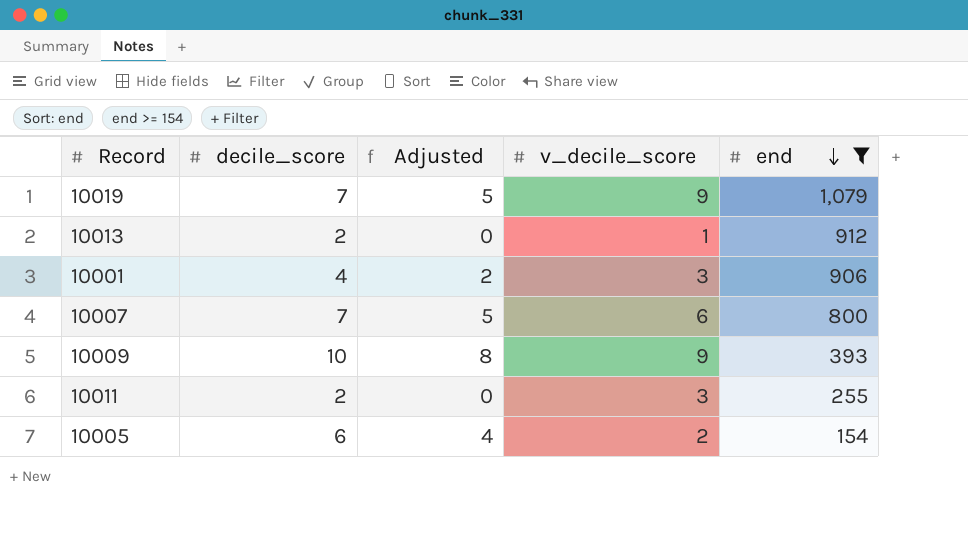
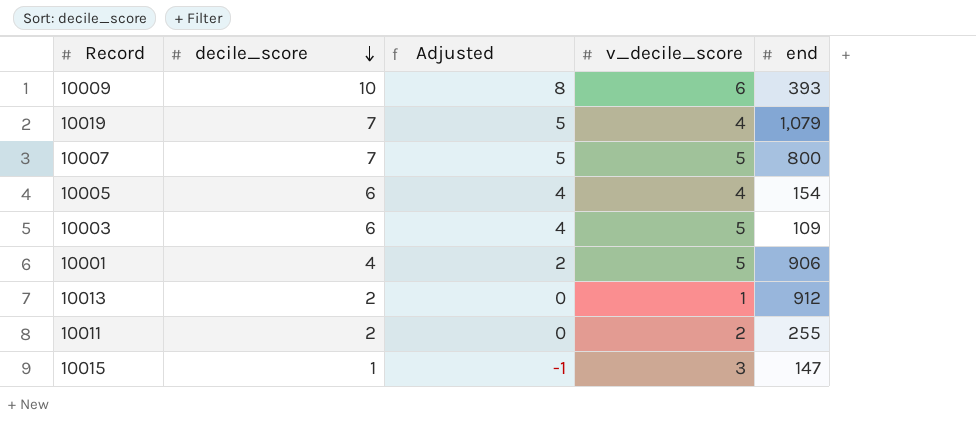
filter: end >= 154 -> none
row order: end descending -> decile_score descending
10009 | v_decile_score: 9 -> 6
10019 | v_decile_score: 9 -> 4
10007 | v_decile_score: 6 -> 5
10005 | v_decile_score: 2 -> 4
10001 | v_decile_score: 3 -> 5
10011 | v_decile_score: 3 -> 2

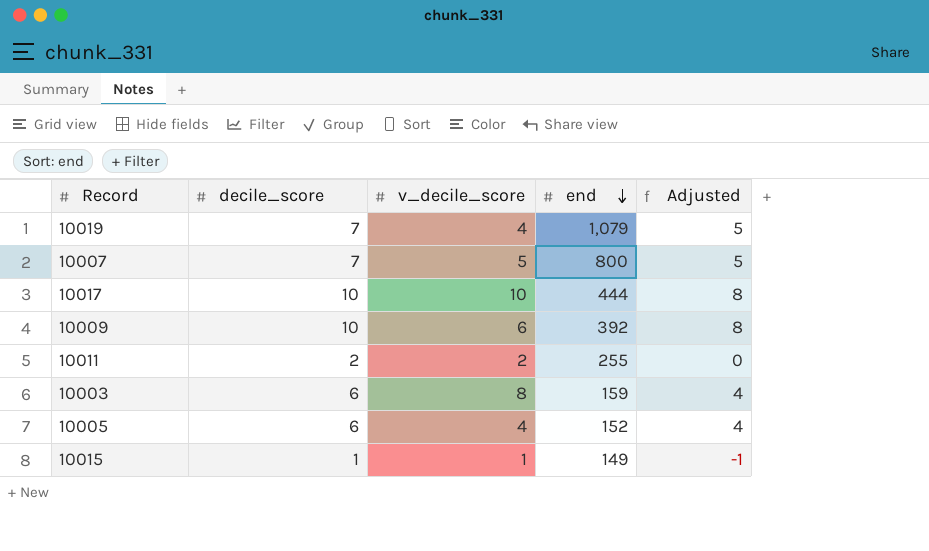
row order: decile_score descending -> end descending
column Adjusted | position: 3 -> 5
row 10001: 4 | 2 | 5 | 906 -> none
row 10013: 2 | 0 | 1 | 912 -> none
row 10017: none -> 10 | 10 | 444 | 8
10009 | end: 393 -> 392
10003 | v_decile_score: 5 -> 8
10003 | end: 109 -> 159
10005 | end: 154 -> 152
10015 | v_decile_score: 3 -> 1
10015 | end: 147 -> 149

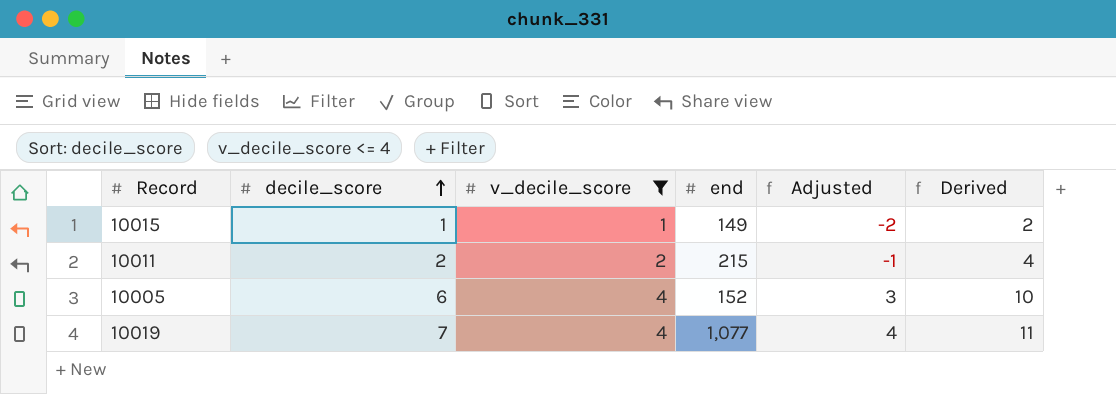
filter: none -> v_decile_score <= 4
row order: end descending -> decile_score ascending
column Adjusted | formula: [decile_score] - 2 -> [decile_score] - 3
column Derived | formula: none -> [decile_score] + [v_decile_score]
10011 | end: 255 -> 215
10019 | end: 1,079 -> 1,077

